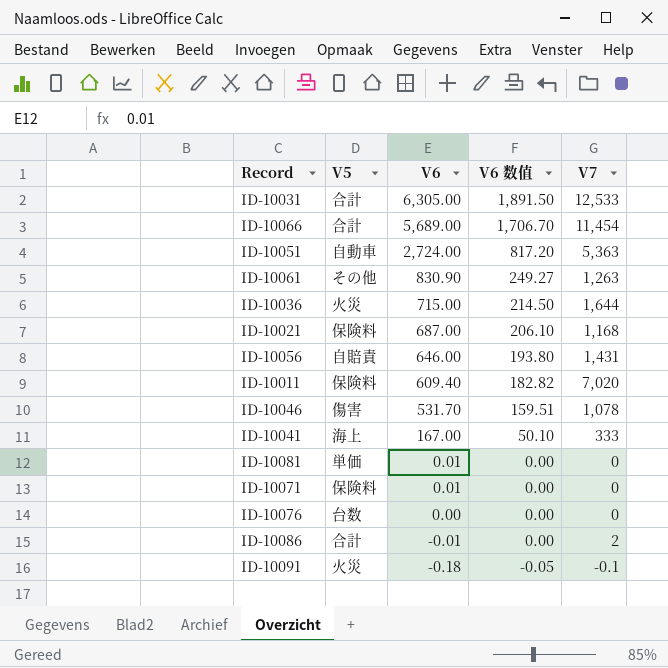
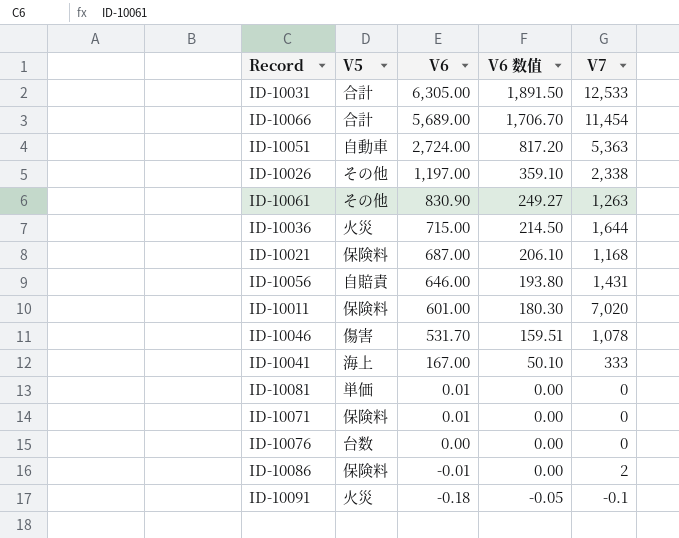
row ID-10026: none -> その他 | 1,197.00 | 359.10 | 2,338
ID-10011 | V6: 609.40 -> 601.00
ID-10011 | V6 数值: 182.82 -> 180.30
ID-10086 | V5: 合計 -> 保険料

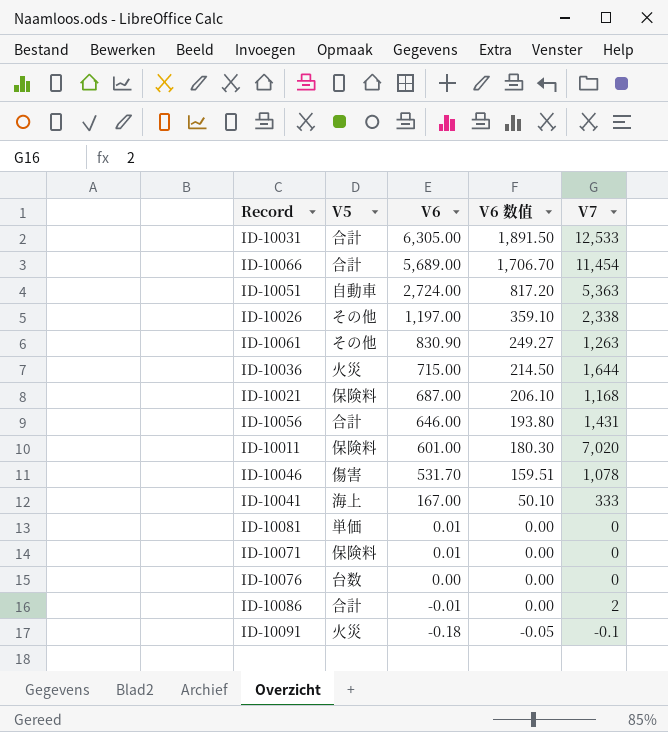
ID-10056 | V5: 自賠責 -> 合計
ID-10086 | V5: 保険料 -> 合計

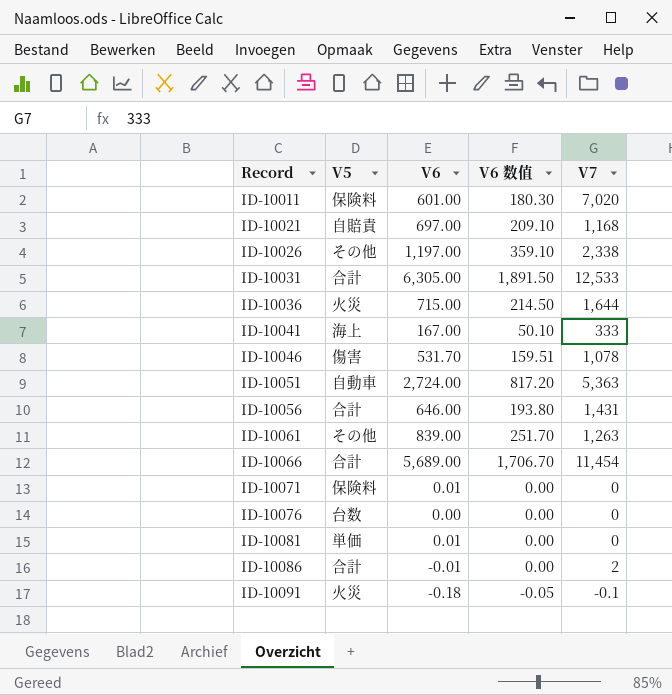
row order: V6 descending -> Record ascending
ID-10021 | V5: 保険料 -> 自賠責
ID-10021 | V6: 687.00 -> 697.00
ID-10021 | V6 数值: 206.10 -> 209.10
ID-10061 | V6: 830.90 -> 839.00
ID-10061 | V6 数值: 249.27 -> 251.70

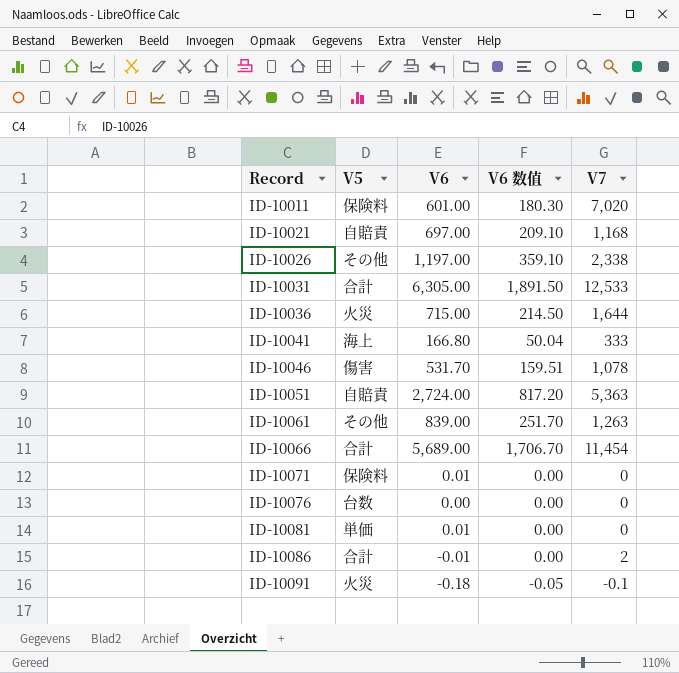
row ID-10056: 合計 | 646.00 | 193.80 | 1,431 -> none
ID-10041 | V6: 167.00 -> 166.80
ID-10041 | V6 数值: 50.10 -> 50.04
ID-10051 | V5: 自動車 -> 自賠責

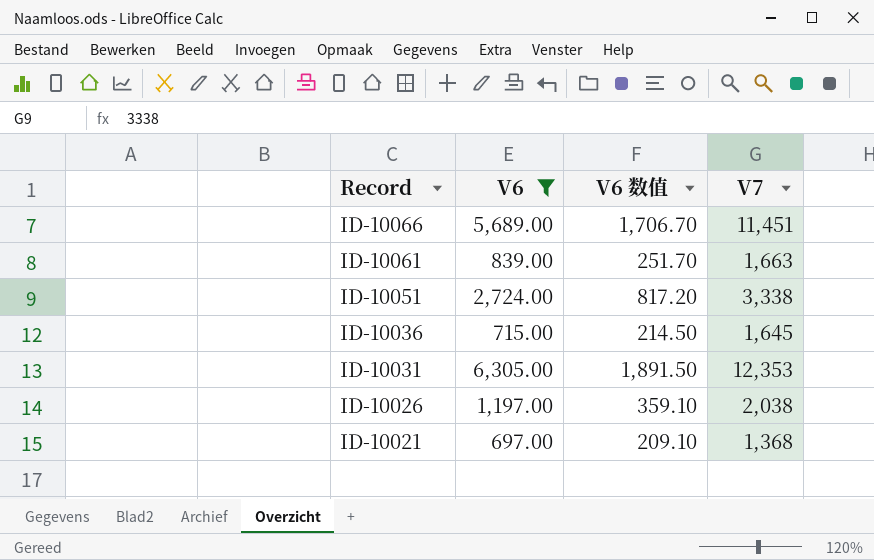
filter: none -> V6 >= 697.00
row order: Record ascending -> Record descending
column V5 | position: 2 -> none
ID-10066 | V7: 11,454 -> 11,451
ID-10061 | V7: 1,263 -> 1,663
ID-10051 | V7: 5,363 -> 3,338
ID-10036 | V7: 1,644 -> 1,645
ID-10031 | V7: 12,533 -> 12,353
ID-10026 | V7: 2,338 -> 2,038
ID-10021 | V7: 1,168 -> 1,368

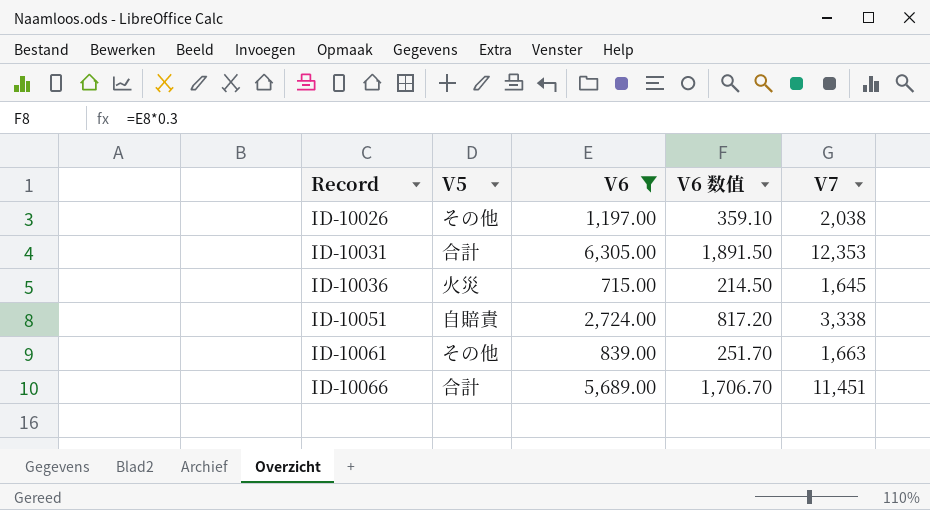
row order: Record descending -> Record ascending
column V5 | position: none -> 2
row ID-10021: 697.00 | 209.10 | 1,368 -> none

